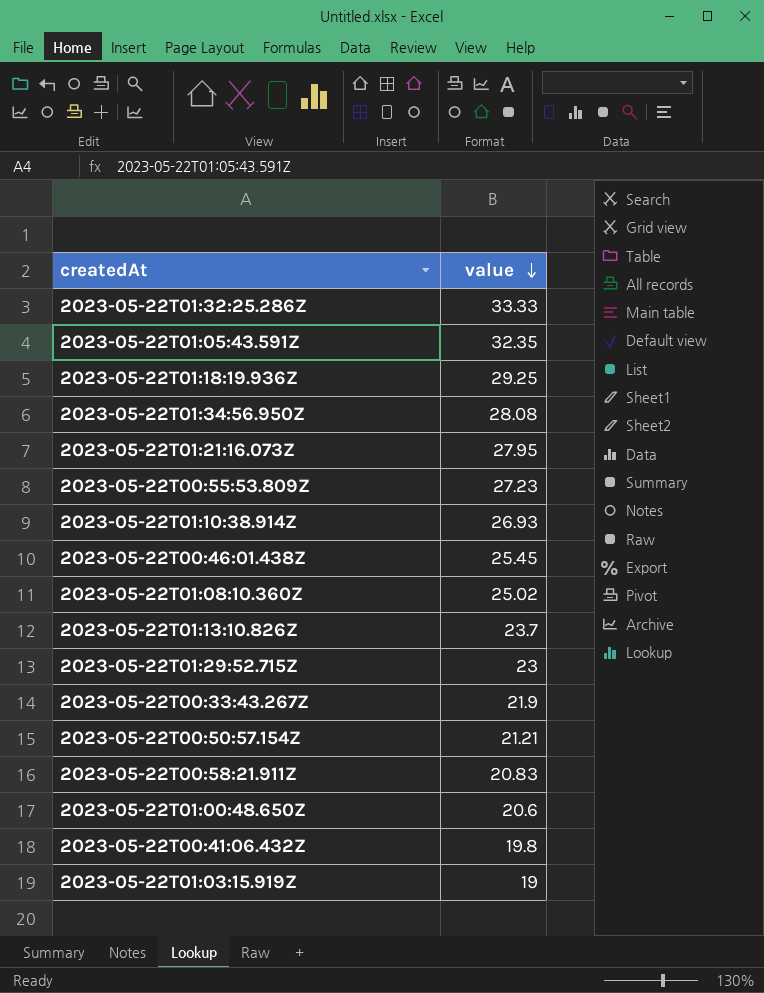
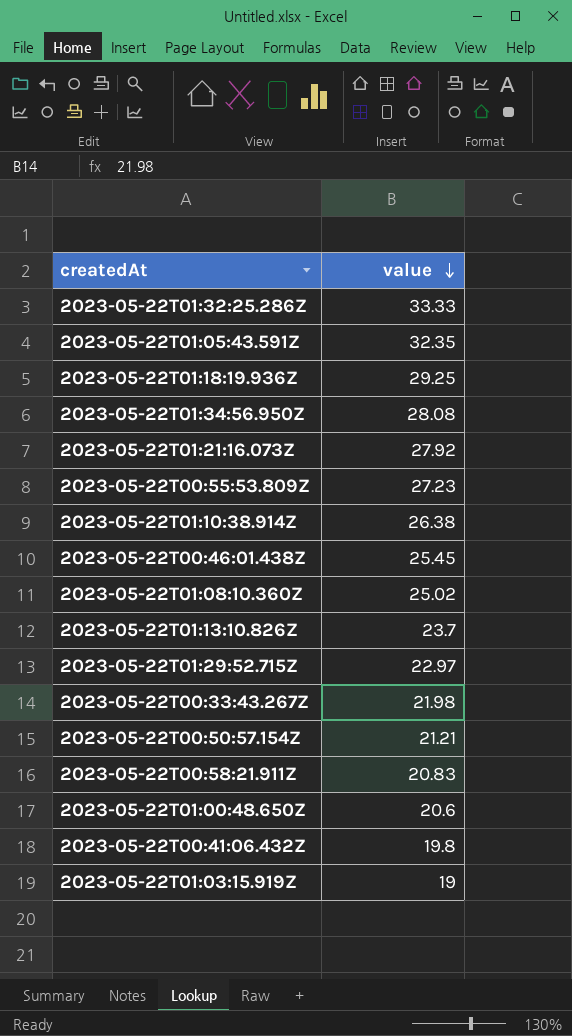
2023-05-22T01:21:16.073Z | value: 27.95 -> 27.92
2023-05-22T01:10:38.914Z | value: 26.93 -> 26.38
2023-05-22T01:29:52.715Z | value: 23 -> 22.97
2023-05-22T00:33:43.267Z | value: 21.9 -> 21.98

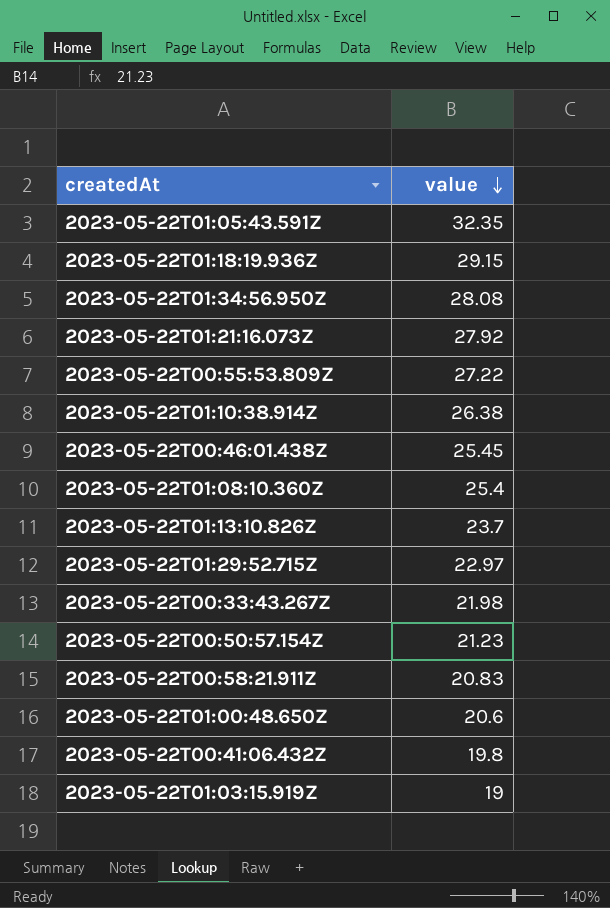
row 2023-05-22T01:32:25.286Z: 33.33 -> none
2023-05-22T01:18:19.936Z | value: 29.25 -> 29.15
2023-05-22T00:55:53.809Z | value: 27.23 -> 27.22
2023-05-22T01:08:10.360Z | value: 25.02 -> 25.4
2023-05-22T00:50:57.154Z | value: 21.21 -> 21.23

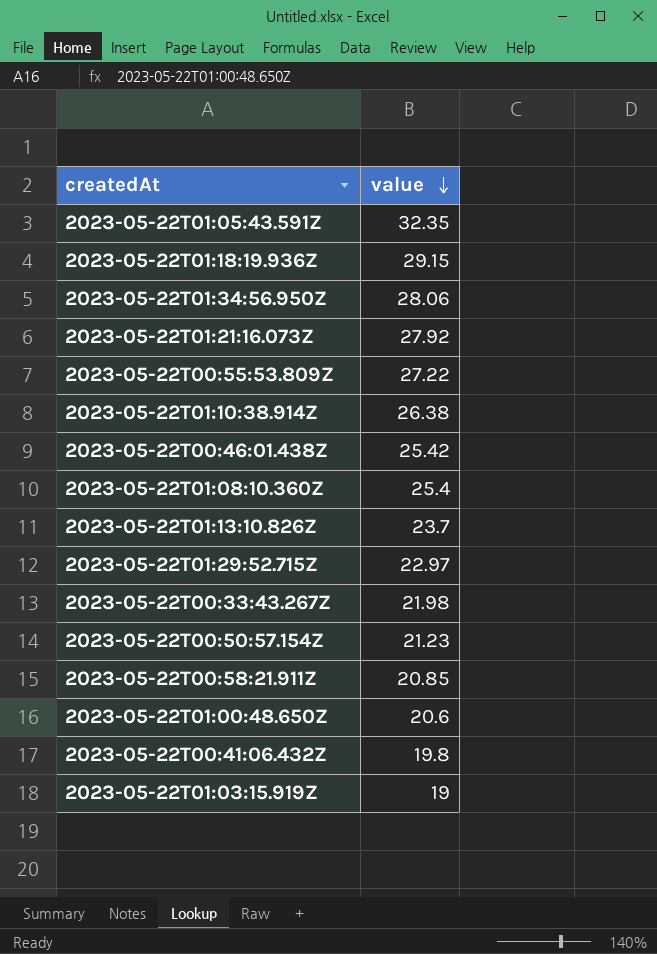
2023-05-22T01:34:56.950Z | value: 28.08 -> 28.06
2023-05-22T00:46:01.438Z | value: 25.45 -> 25.42
2023-05-22T00:58:21.911Z | value: 20.83 -> 20.85

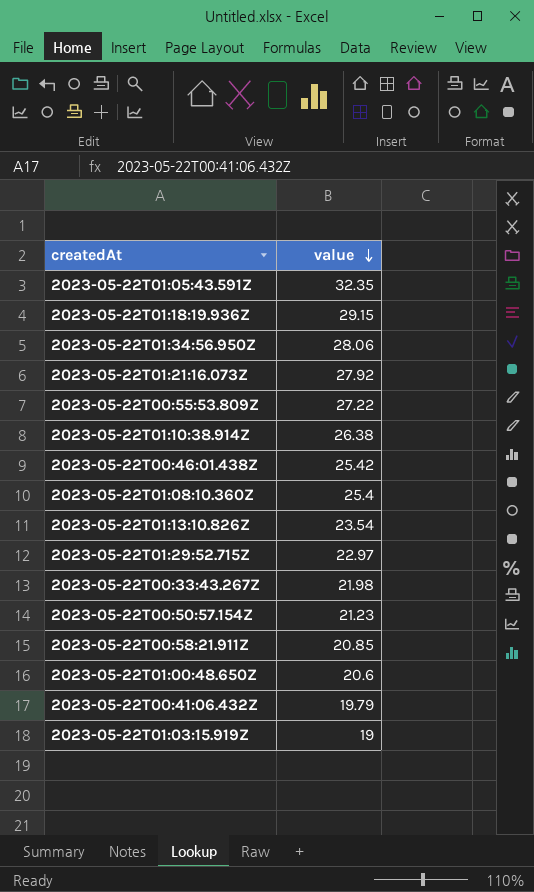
2023-05-22T01:13:10.826Z | value: 23.7 -> 23.54
2023-05-22T00:41:06.432Z | value: 19.8 -> 19.79

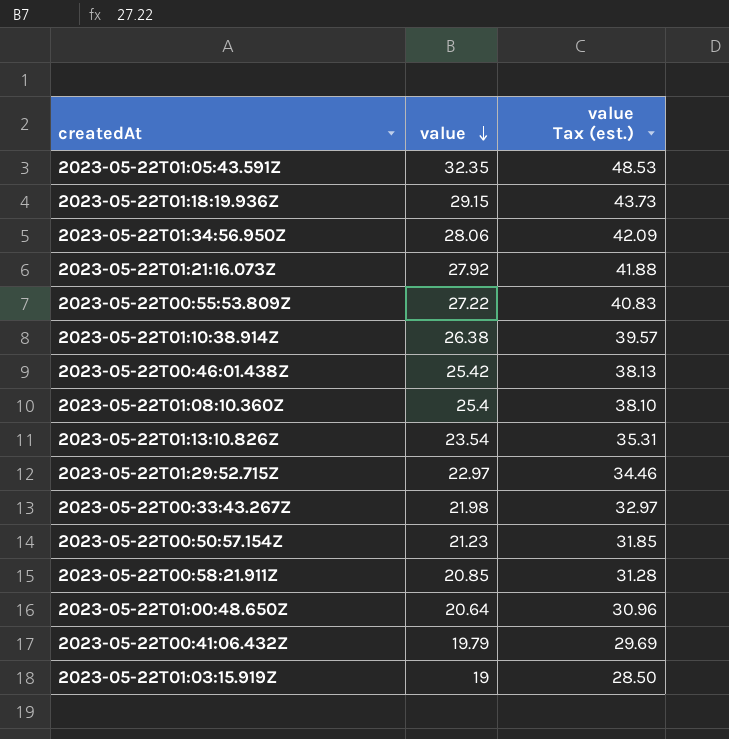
column value Tax (est.) | formula: none -> [value] * 1.5
2023-05-22T01:00:48.650Z | value: 20.6 -> 20.64

